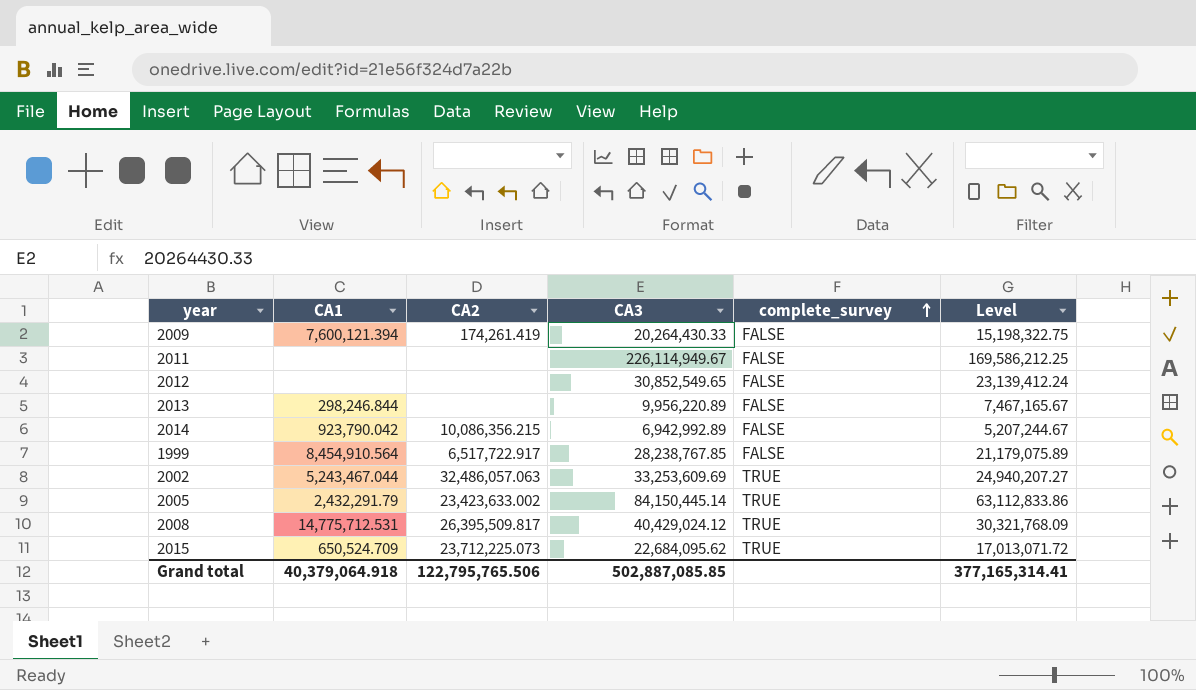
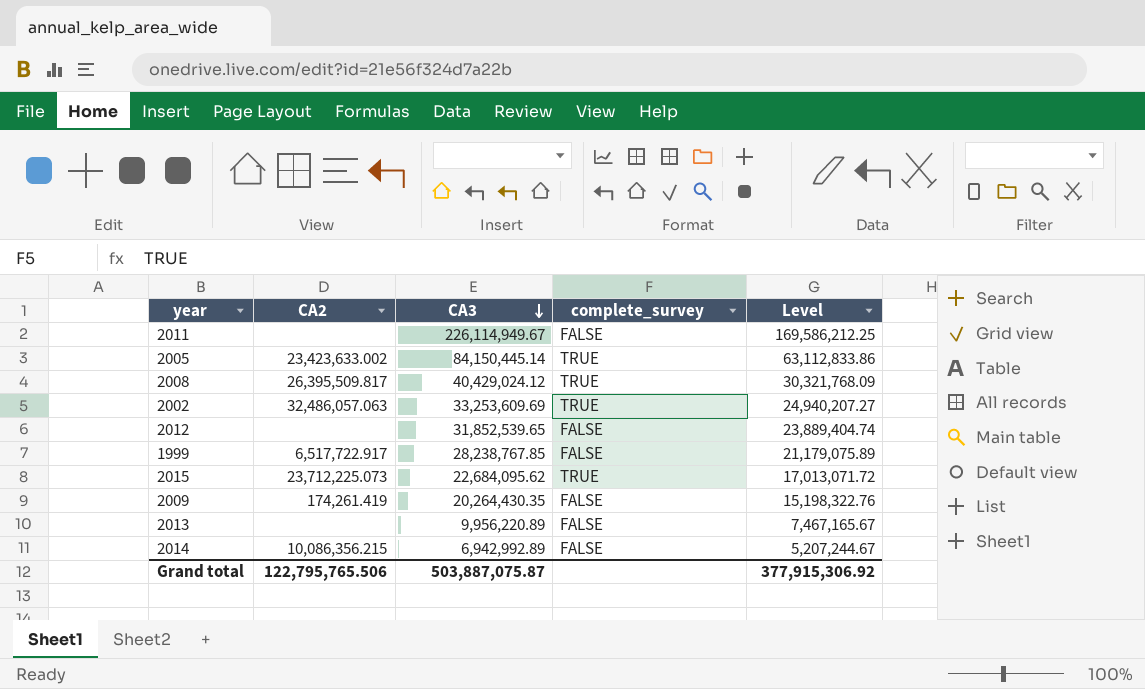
row order: complete_survey ascending -> CA3 descending
column CA1 | position: 2 -> none
2012 | CA3: 30,852,549.65 -> 31,852,539.65
2012 | Level: 23,139,412.24 -> 23,889,404.74
2009 | CA3: 20,264,430.33 -> 20,264,430.35
2009 | Level: 15,198,322.75 -> 15,198,322.76
Grand total | CA3: 502,887,085.85 -> 503,887,075.87
Grand total | Level: 377,165,314.41 -> 377,915,306.92

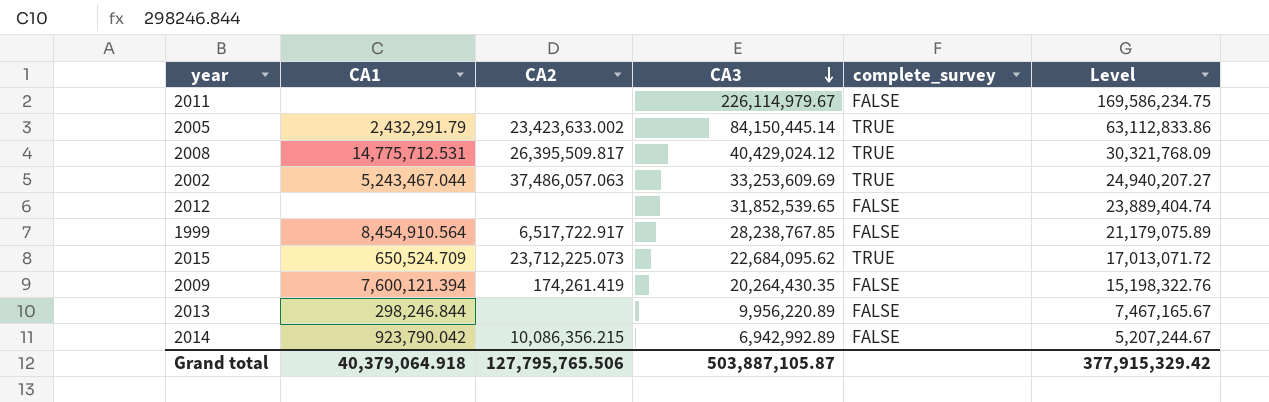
column CA1 | position: none -> 2
2011 | CA3: 226,114,949.67 -> 226,114,979.67
2011 | Level: 169,586,212.25 -> 169,586,234.75
2002 | CA2: 32,486,057.063 -> 37,486,057.063
Grand total | CA2: 122,795,765.506 -> 127,795,765.506
Grand total | CA3: 503,887,075.87 -> 503,887,105.87
Grand total | Level: 377,915,306.92 -> 377,915,329.42

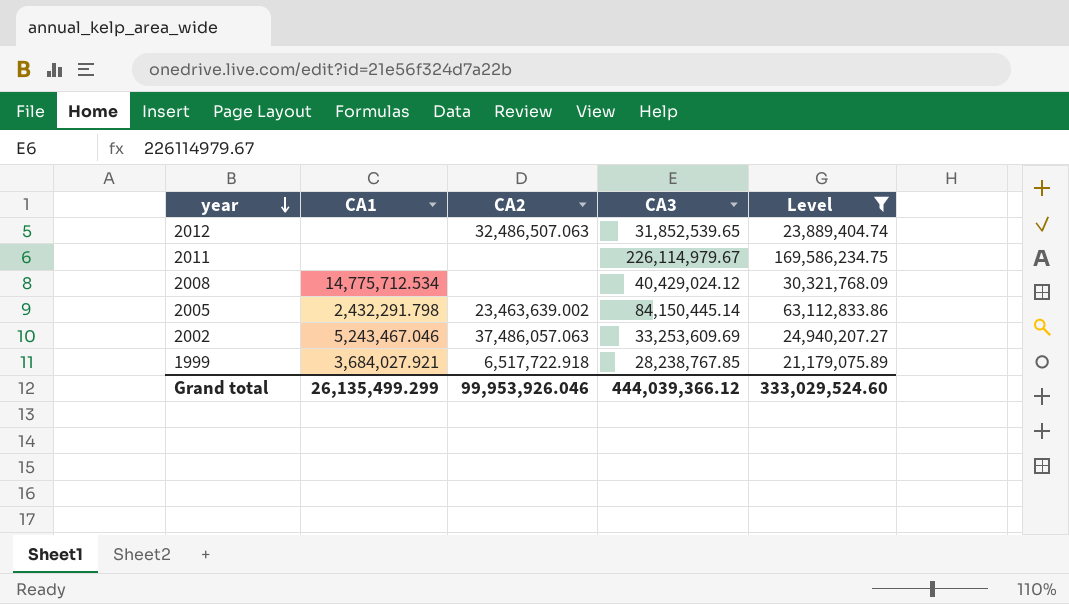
filter: none -> Level >= 21,179,075.89
row order: CA3 descending -> year descending
column complete_survey | position: 5 -> none
2012 | CA2: none -> 32,486,507.063
2008 | CA1: 14,775,712.531 -> 14,775,712.534
2008 | CA2: 26,395,509.817 -> none
2005 | CA1: 2,432,291.79 -> 2,432,291.798
2005 | CA2: 23,423,633.002 -> 23,463,639.002
2002 | CA1: 5,243,467.044 -> 5,243,467.046
1999 | CA1: 8,454,910.564 -> 3,684,027.921
1999 | CA2: 6,517,722.917 -> 6,517,722.918
Grand total | CA1: 40,379,064.918 -> 26,135,499.299
Grand total | CA2: 127,795,765.506 -> 99,953,926.046
Grand total | CA3: 503,887,105.87 -> 444,039,366.12
Grand total | Level: 377,915,329.42 -> 333,029,524.60

